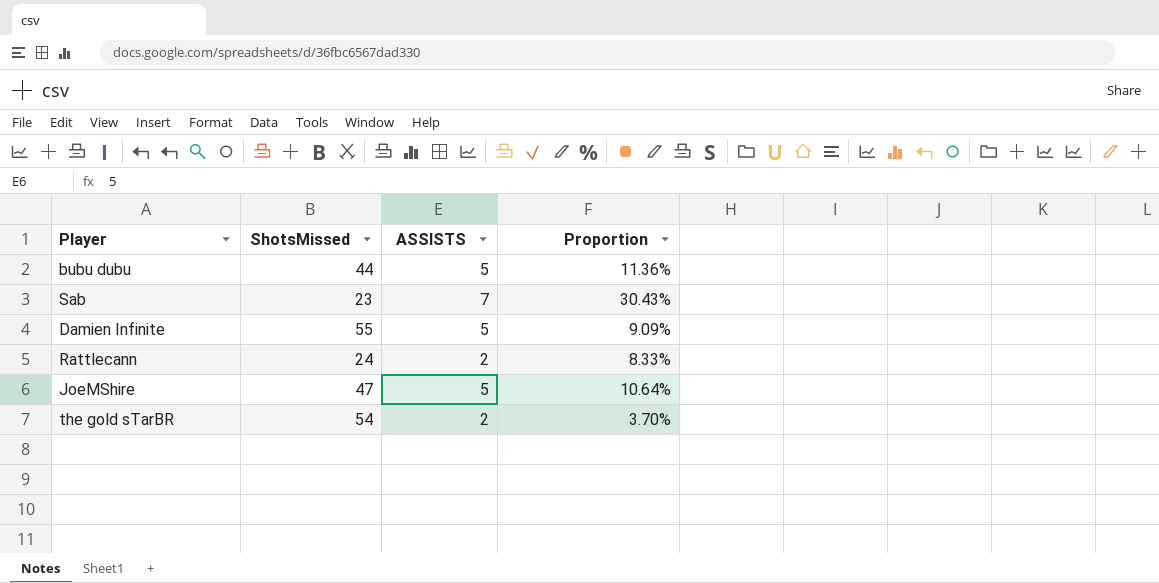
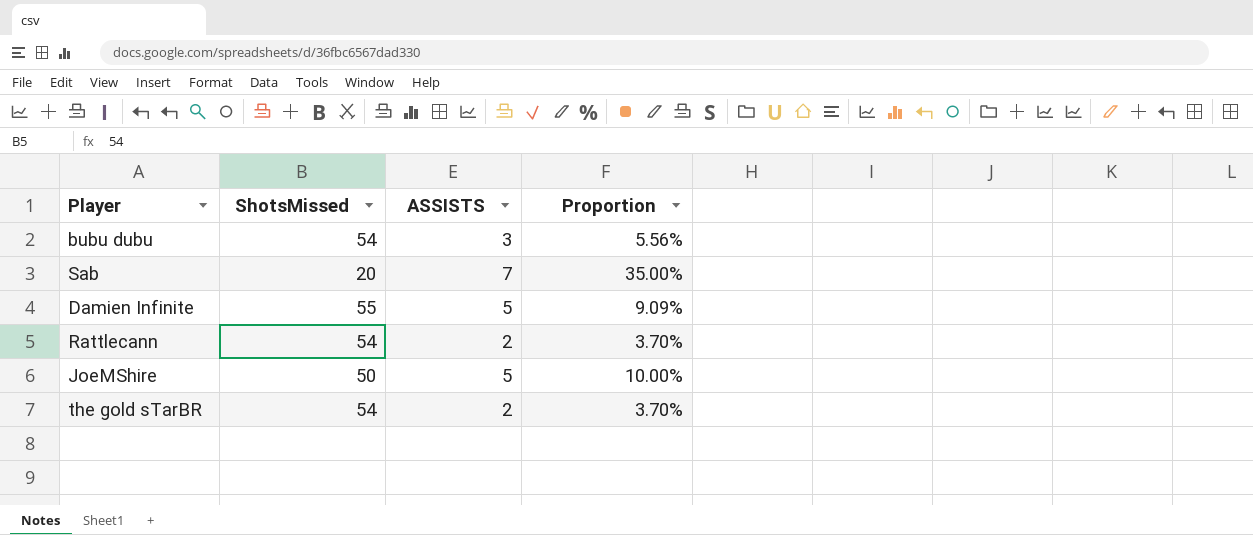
bubu dubu | ShotsMissed: 44 -> 54
bubu dubu | ASSISTS: 5 -> 3
bubu dubu | Proportion: 11.36% -> 5.56%
Sab | ShotsMissed: 23 -> 20
Sab | Proportion: 30.43% -> 35.00%
Rattlecann | ShotsMissed: 24 -> 54
Rattlecann | Proportion: 8.33% -> 3.70%
JoeMShire | ShotsMissed: 47 -> 50
JoeMShire | Proportion: 10.64% -> 10.00%

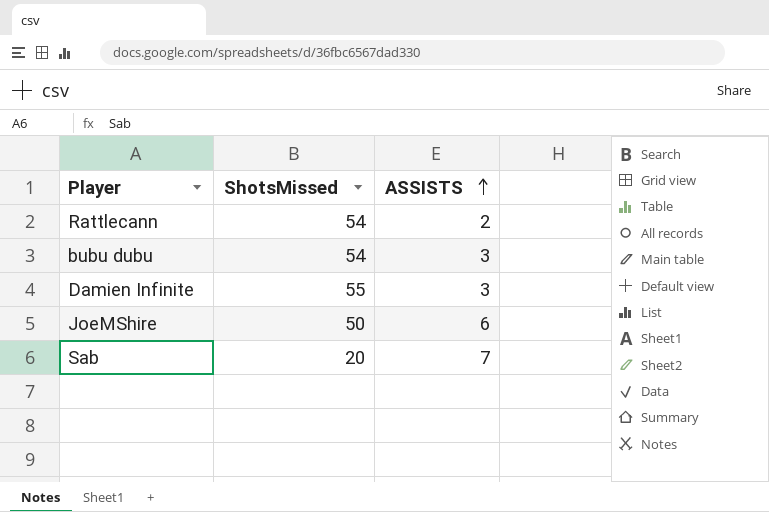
row order: none -> ASSISTS ascending
column Proportion | formula: [ASSISTS] / [ShotsMissed] -> none
row the gold sTarBR: 54 | 2 | 3.70% -> none
Damien Infinite | ASSISTS: 5 -> 3
JoeMShire | ASSISTS: 5 -> 6

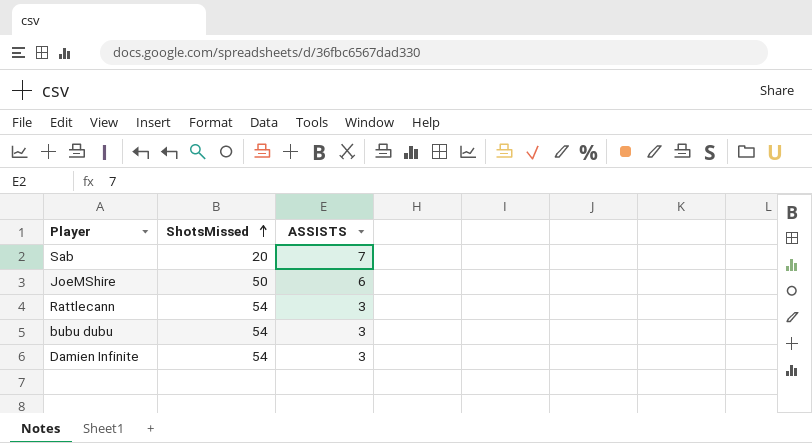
row order: ASSISTS ascending -> ShotsMissed ascending
Rattlecann | ASSISTS: 2 -> 3
Damien Infinite | ShotsMissed: 55 -> 54

